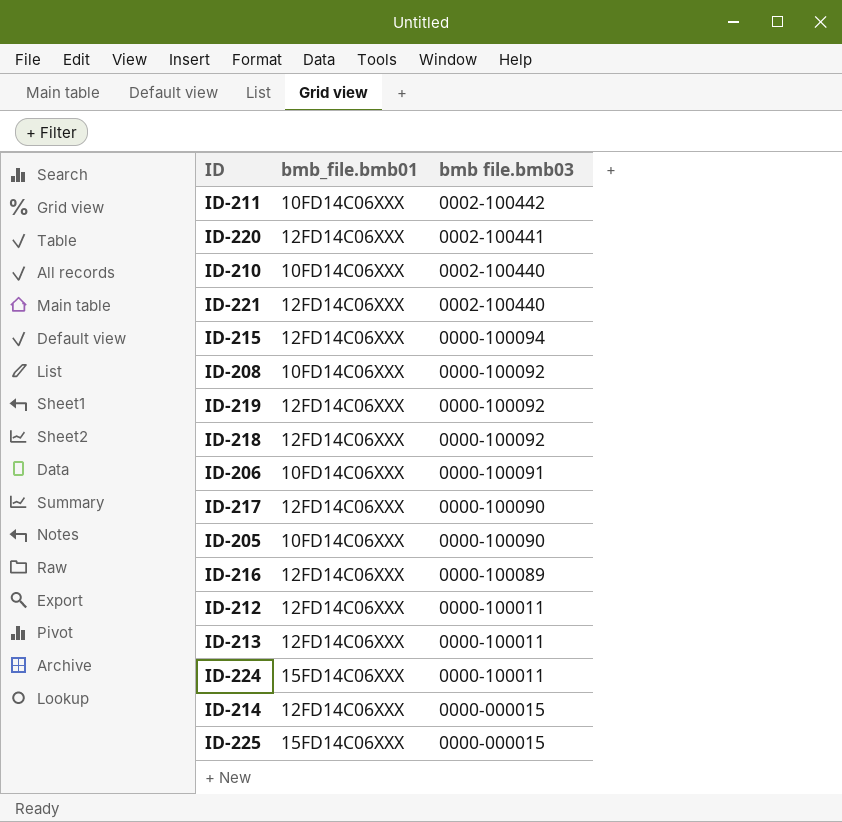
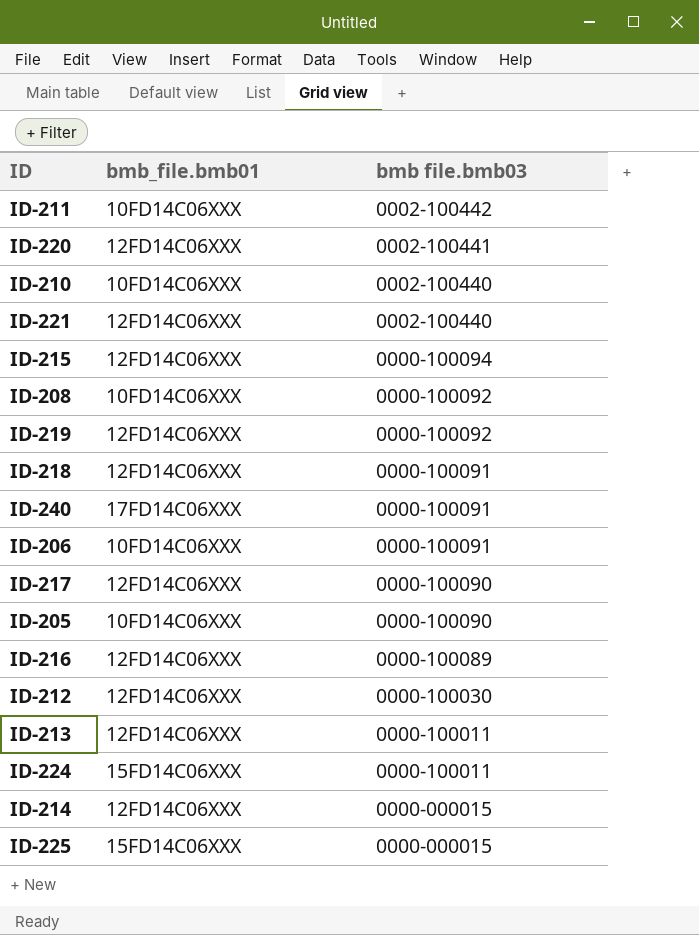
ID-218 | bmb file.bmb03: 0000-100092 -> 0000-100091
row ID-240: none -> 17FD14C06XXX | 0000-100091
ID-212 | bmb file.bmb03: 0000-100011 -> 0000-100030

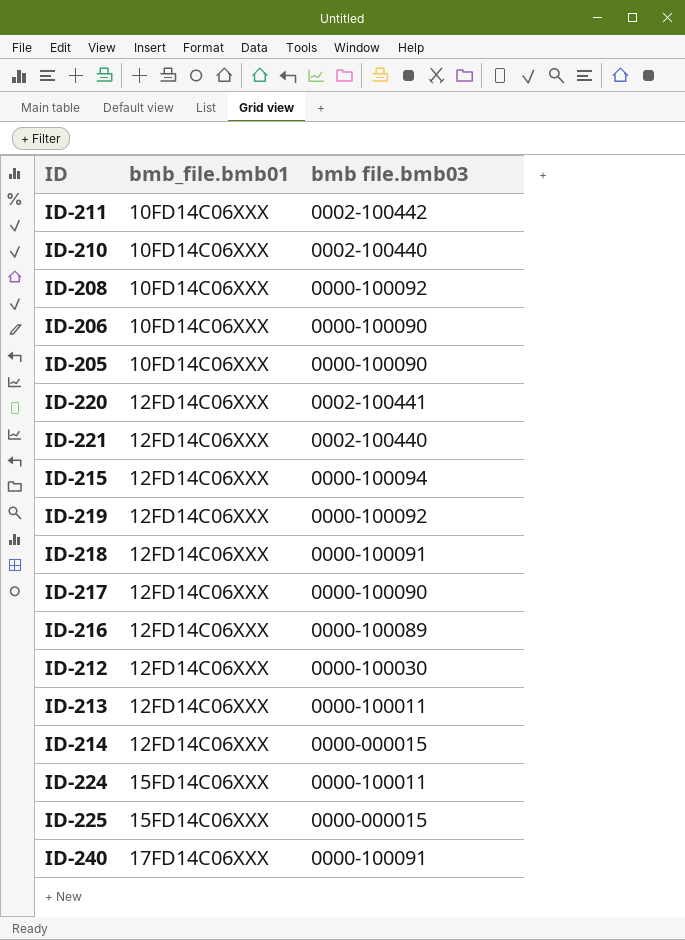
row order: bmb file.bmb03 descending -> bmb_file.bmb01 ascending
ID-206 | bmb file.bmb03: 0000-100091 -> 0000-100090

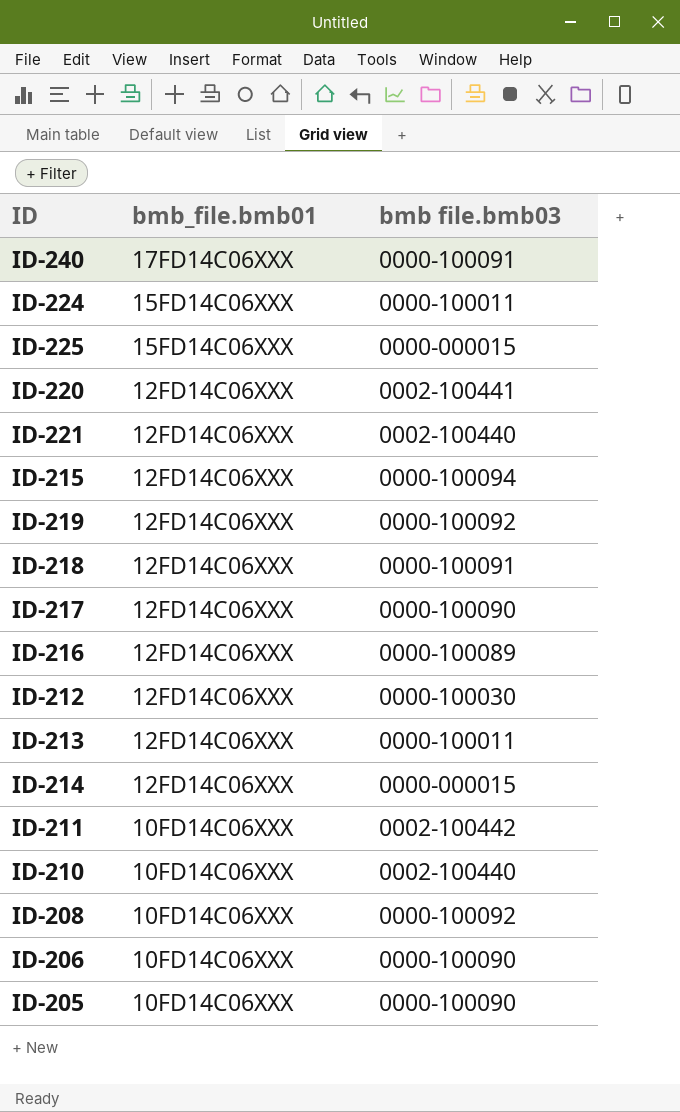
row order: bmb_file.bmb01 ascending -> bmb_file.bmb01 descending

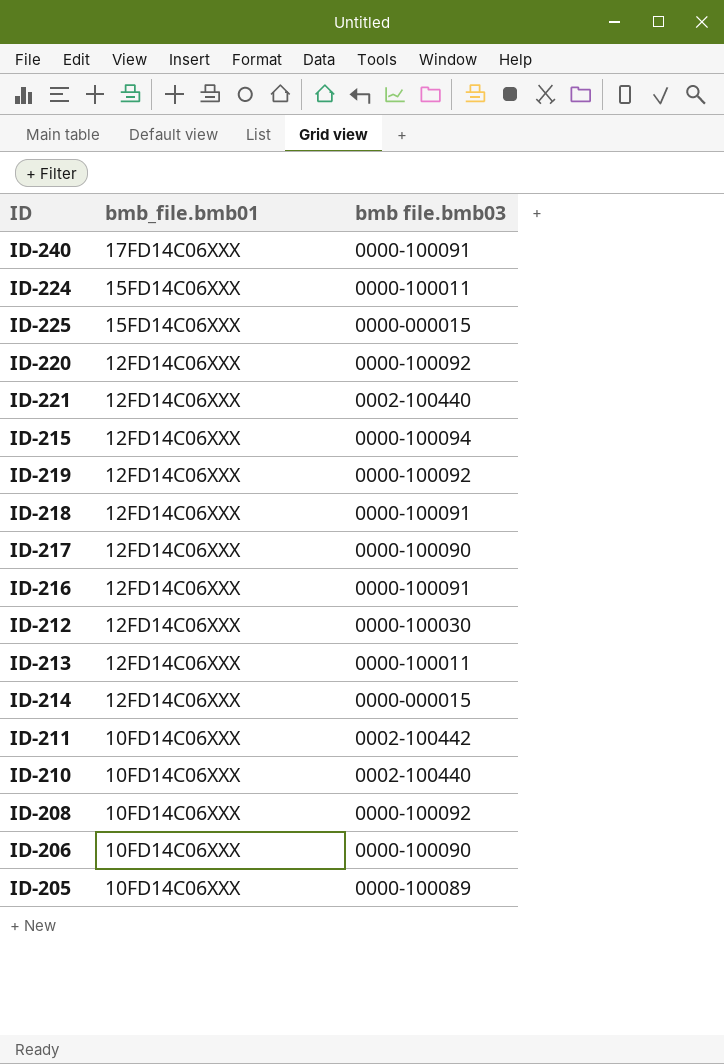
ID-220 | bmb file.bmb03: 0002-100441 -> 0000-100092
ID-216 | bmb file.bmb03: 0000-100089 -> 0000-100091
ID-205 | bmb file.bmb03: 0000-100090 -> 0000-100089

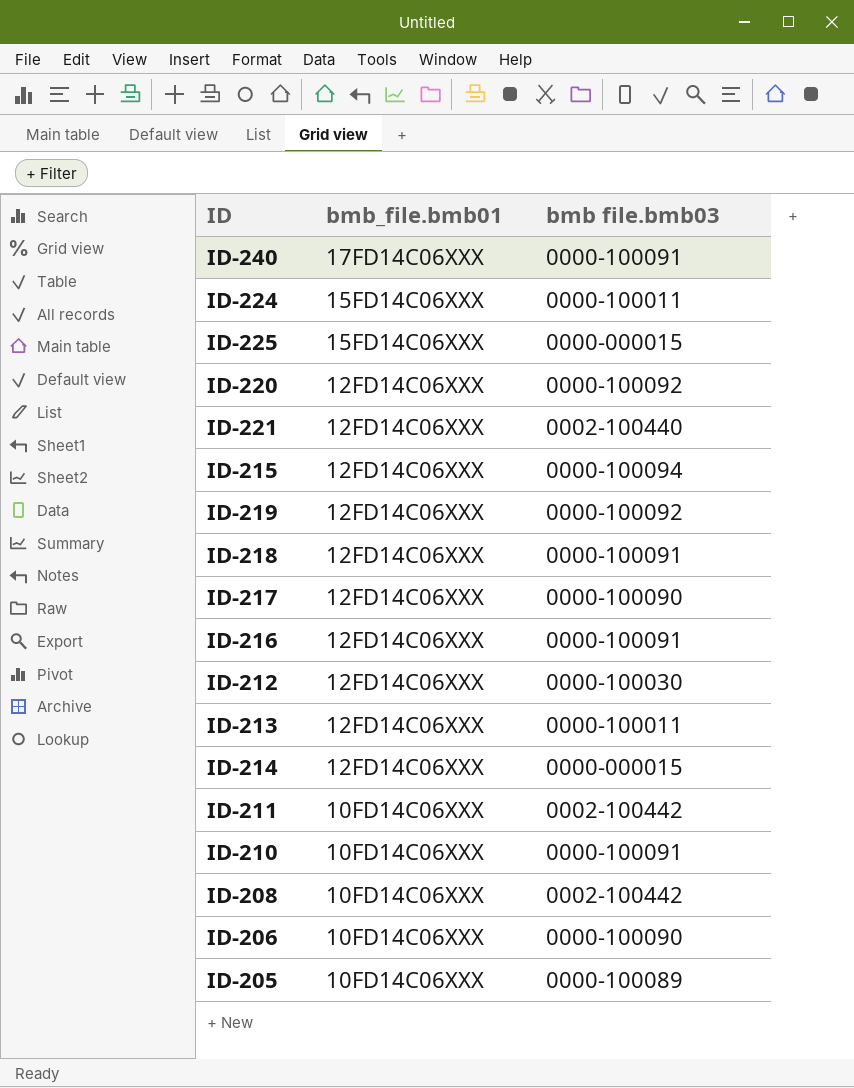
ID-210 | bmb file.bmb03: 0002-100440 -> 0000-100091
ID-208 | bmb file.bmb03: 0000-100092 -> 0002-100442

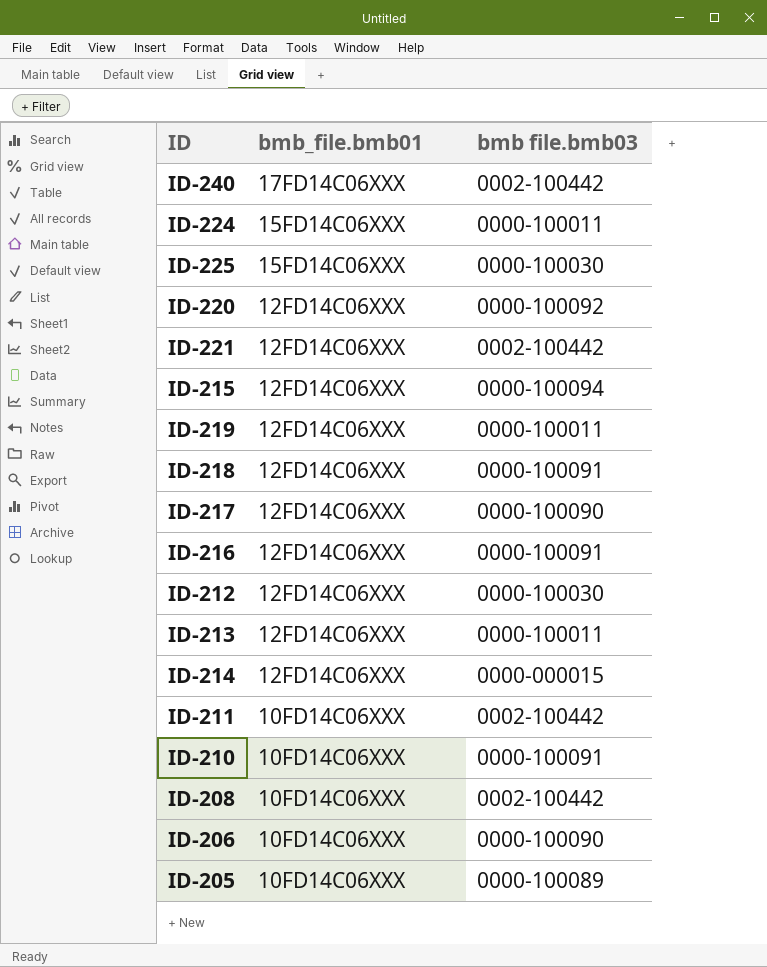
ID-240 | bmb file.bmb03: 0000-100091 -> 0002-100442
ID-225 | bmb file.bmb03: 0000-000015 -> 0000-100030
ID-221 | bmb file.bmb03: 0002-100440 -> 0002-100442
ID-219 | bmb file.bmb03: 0000-100092 -> 0000-100011

